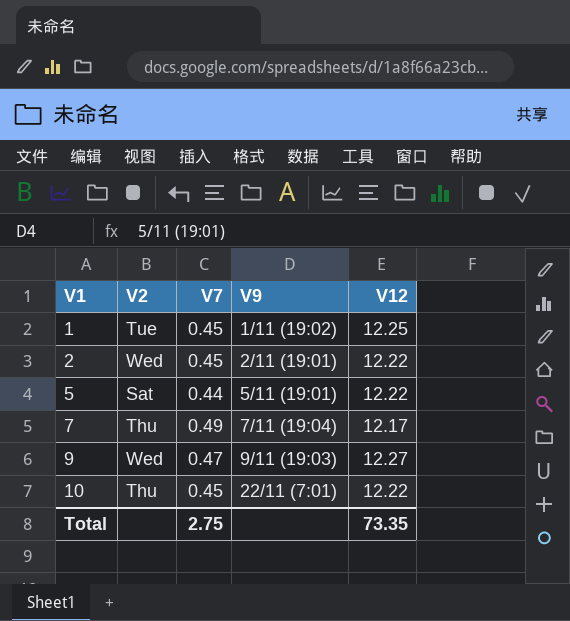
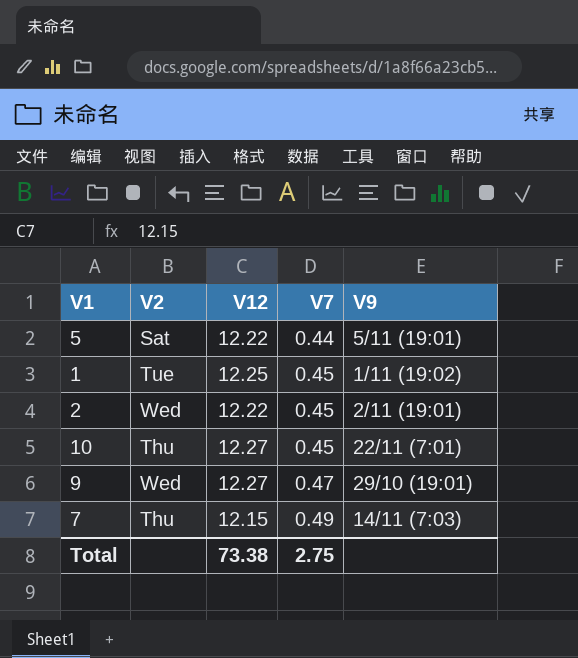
row order: V1 ascending -> V7 ascending
column V12 | position: 5 -> 3
10 | V12: 12.22 -> 12.27
9 | V9: 9/11 (19:03) -> 29/10 (19:01)
7 | V12: 12.17 -> 12.15
7 | V9: 7/11 (19:04) -> 14/11 (7:03)
Total | V12: 73.35 -> 73.38

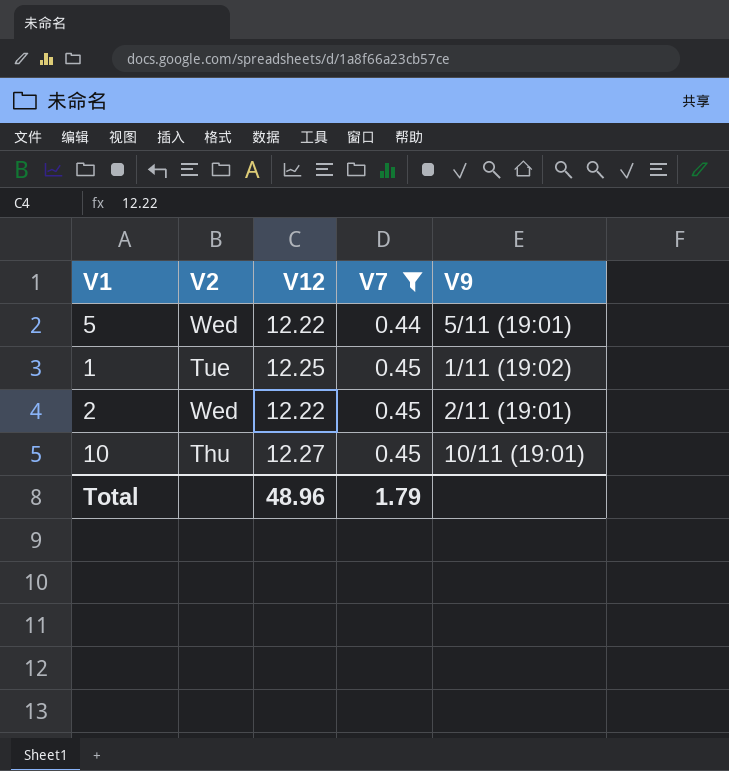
filter: none -> V7 <= 0.45
5 | V2: Sat -> Wed
10 | V9: 22/11 (7:01) -> 10/11 (19:01)
Total | V12: 73.38 -> 48.96
Total | V7: 2.75 -> 1.79

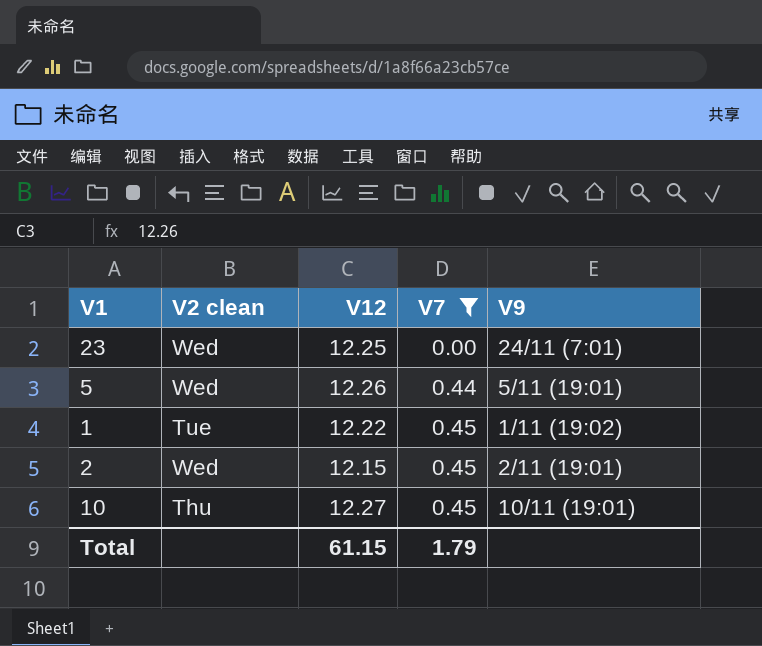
column name: V2 -> V2 clean
row 23: none -> Wed | 12.25 | 0.00 | 24/11 (7:01)
5 | V12: 12.22 -> 12.26
1 | V12: 12.25 -> 12.22
2 | V12: 12.22 -> 12.15
Total | V12: 48.96 -> 61.15

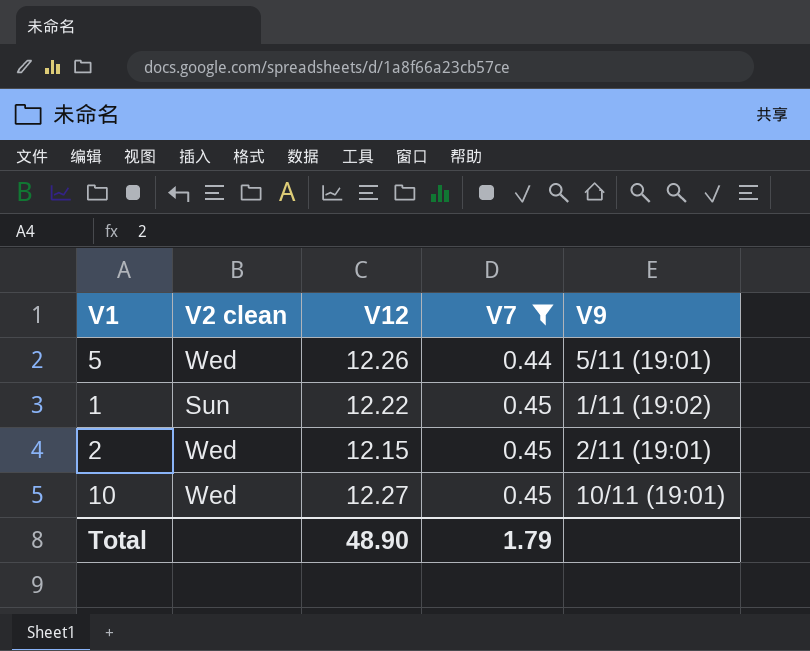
row 23: Wed | 12.25 | 0.00 | 24/11 (7:01) -> none
1 | V2 clean: Tue -> Sun
10 | V2 clean: Thu -> Wed
Total | V12: 61.15 -> 48.90

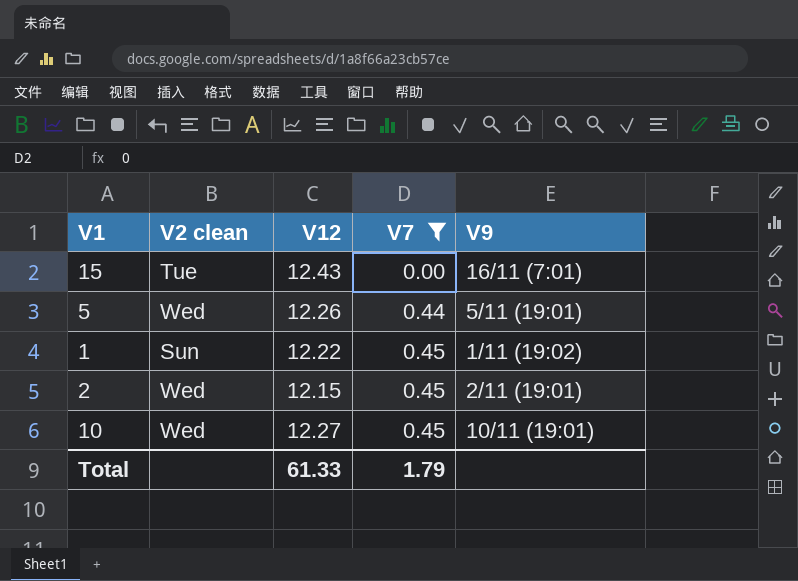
row 15: none -> Tue | 12.43 | 0.00 | 16/11 (7:01)
Total | V12: 48.90 -> 61.33

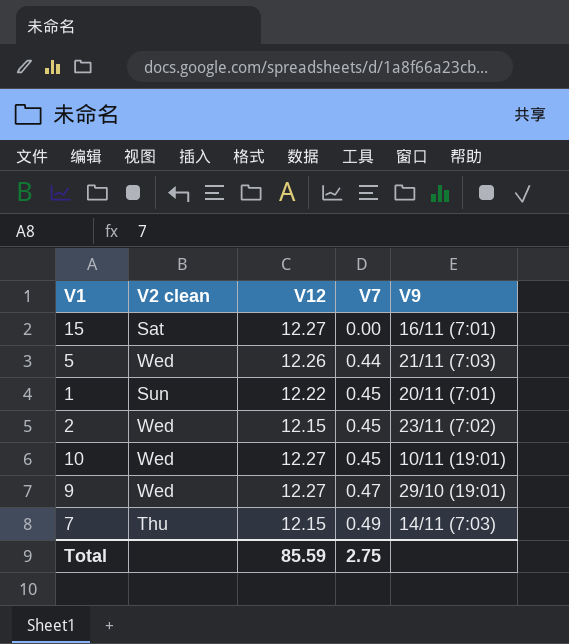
filter: V7 <= 0.45 -> none
15 | V2 clean: Tue -> Sat
15 | V12: 12.43 -> 12.27
5 | V9: 5/11 (19:01) -> 21/11 (7:03)
1 | V9: 1/11 (19:02) -> 20/11 (7:01)
2 | V9: 2/11 (19:01) -> 23/11 (7:02)
Total | V12: 61.33 -> 85.59
Total | V7: 1.79 -> 2.75

